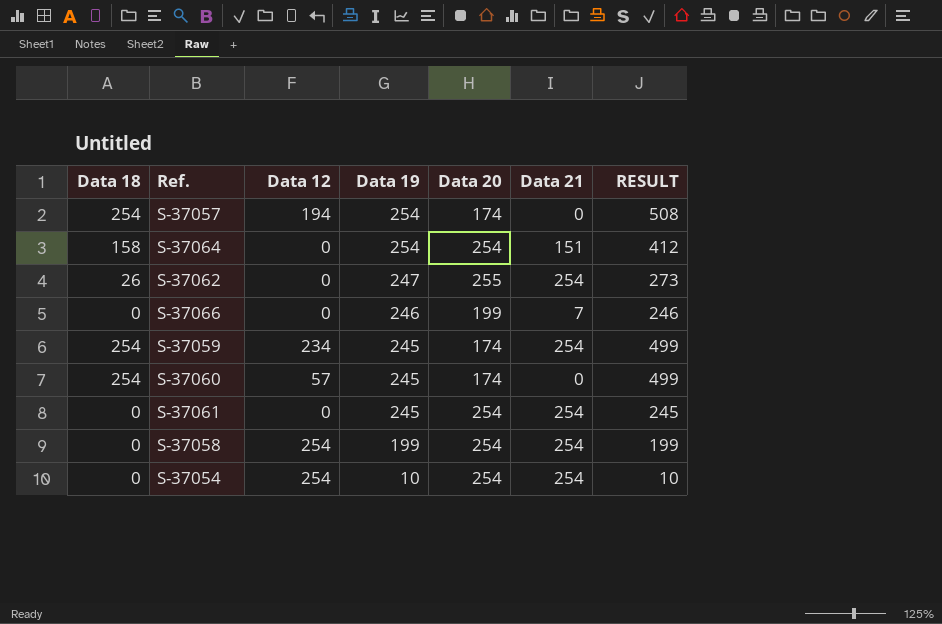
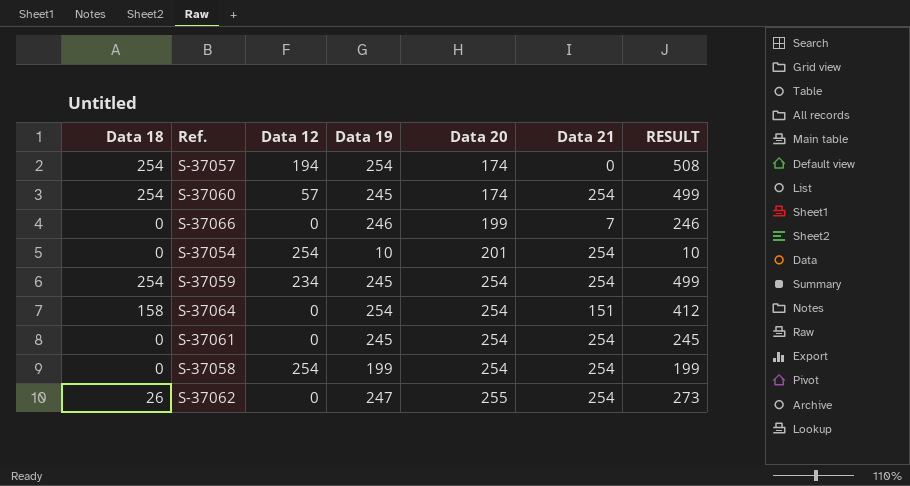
row order: Data 19 descending -> Data 20 ascending
S-37060 | Data 21: 0 -> 254
S-37054 | Data 20: 254 -> 201
S-37059 | Data 20: 174 -> 254

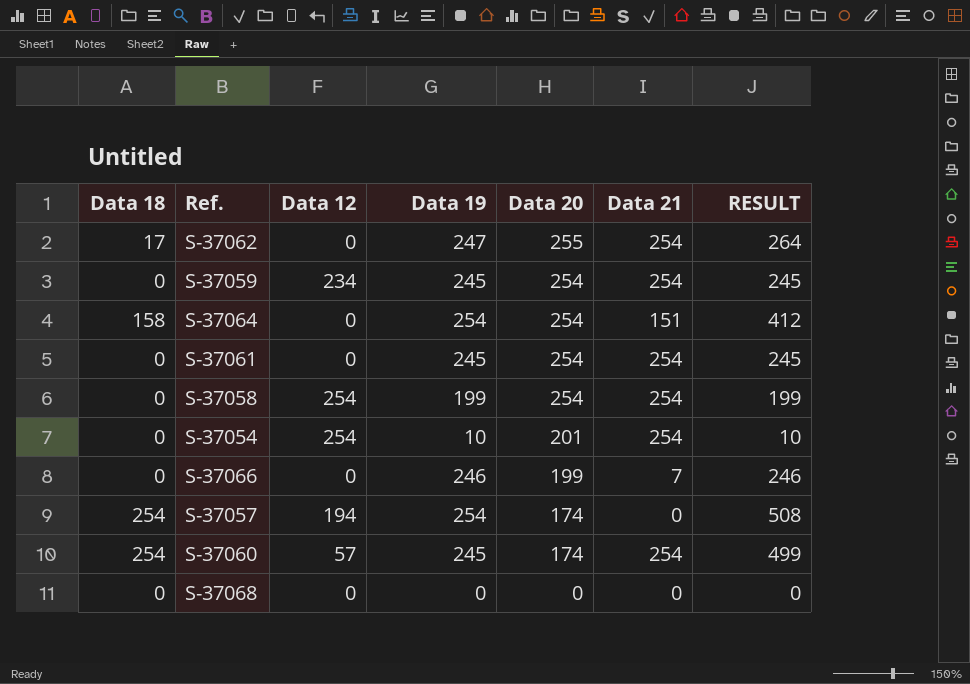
row order: Data 20 ascending -> Data 20 descending
S-37062 | Data 18: 26 -> 17
S-37062 | RESULT: 273 -> 264
S-37059 | Data 18: 254 -> 0
S-37059 | RESULT: 499 -> 245
row S-37068: none -> 0 | 0 | 0 | 0 | 0 | 0

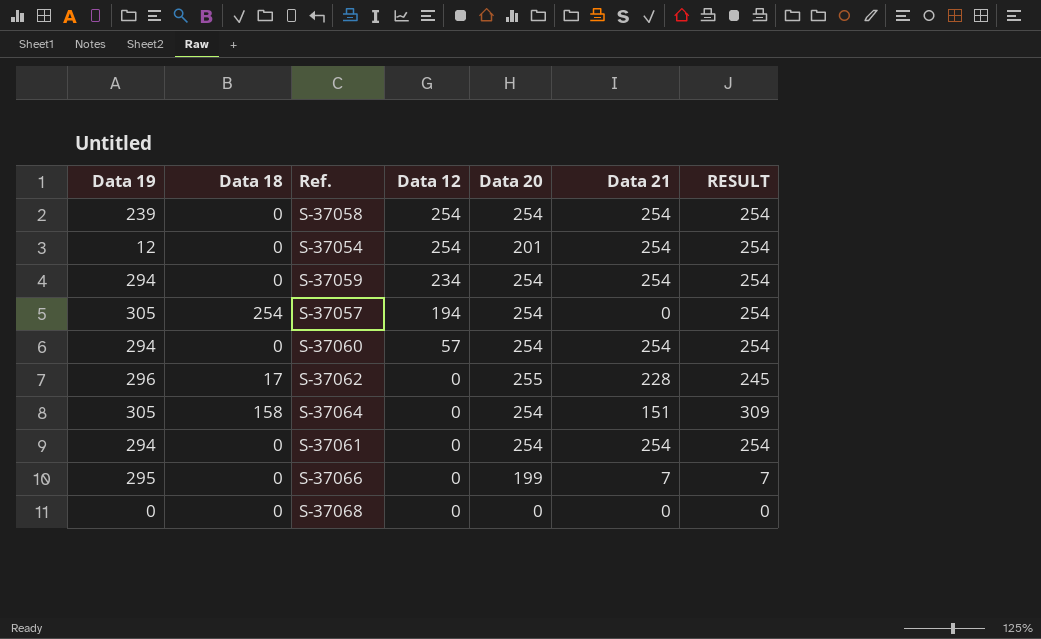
row order: Data 20 descending -> Data 12 descending
column Data 19 | position: 4 -> 1
column RESULT | formula: [Data 18] + [Data 19] -> [Data 18] + [Data 21]
S-37058 | Data 19: 199 -> 239
S-37054 | Data 19: 10 -> 12
S-37059 | Data 19: 245 -> 294
S-37057 | Data 19: 254 -> 305
S-37057 | Data 20: 174 -> 254
S-37060 | Data 19: 245 -> 294
S-37060 | Data 18: 254 -> 0
S-37060 | Data 20: 174 -> 254
S-37062 | Data 19: 247 -> 296
S-37062 | Data 21: 254 -> 228
S-37064 | Data 19: 254 -> 305
S-37061 | Data 19: 245 -> 294
S-37066 | Data 19: 246 -> 295

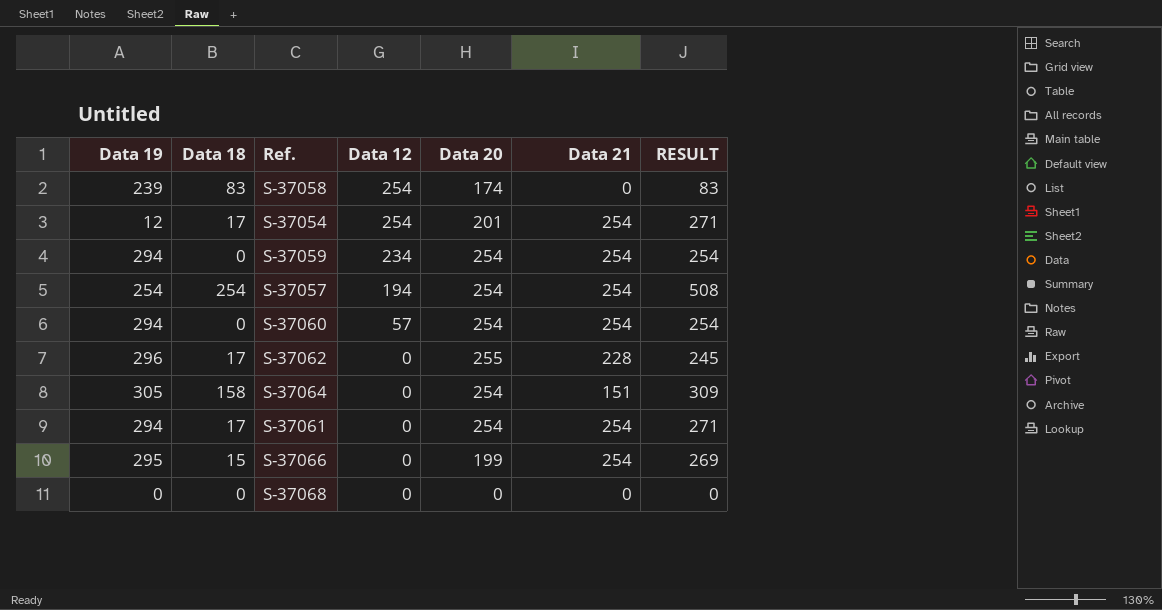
S-37058 | Data 18: 0 -> 83
S-37058 | Data 20: 254 -> 174
S-37058 | Data 21: 254 -> 0
S-37058 | RESULT: 254 -> 83
S-37054 | Data 18: 0 -> 17
S-37054 | RESULT: 254 -> 271
S-37057 | Data 19: 305 -> 254
S-37057 | Data 21: 0 -> 254
S-37057 | RESULT: 254 -> 508
S-37061 | Data 18: 0 -> 17
S-37061 | RESULT: 254 -> 271
S-37066 | Data 18: 0 -> 15
S-37066 | Data 21: 7 -> 254
S-37066 | RESULT: 7 -> 269

